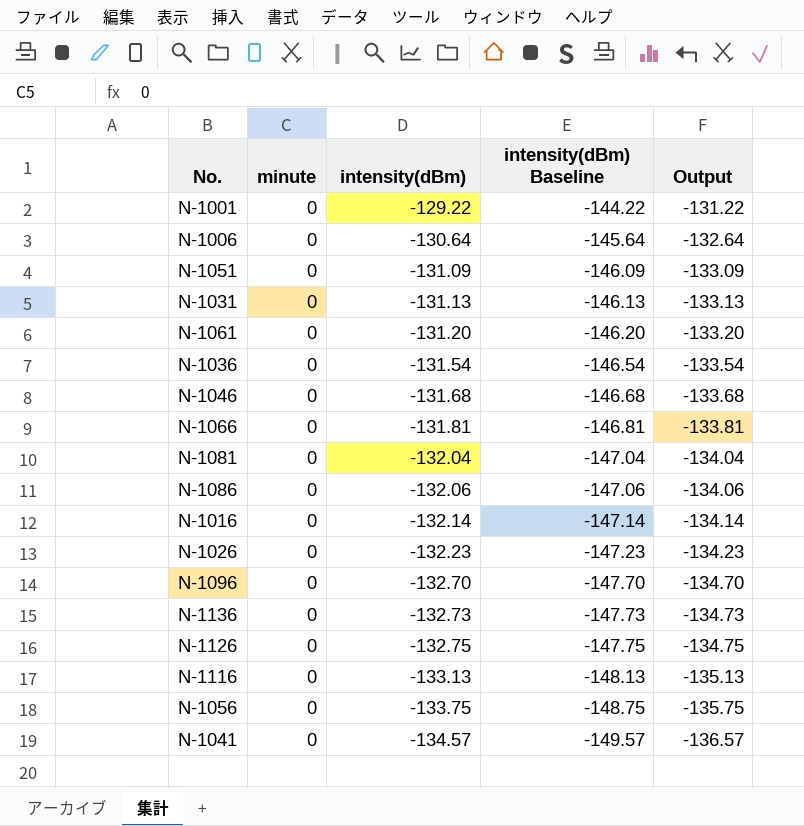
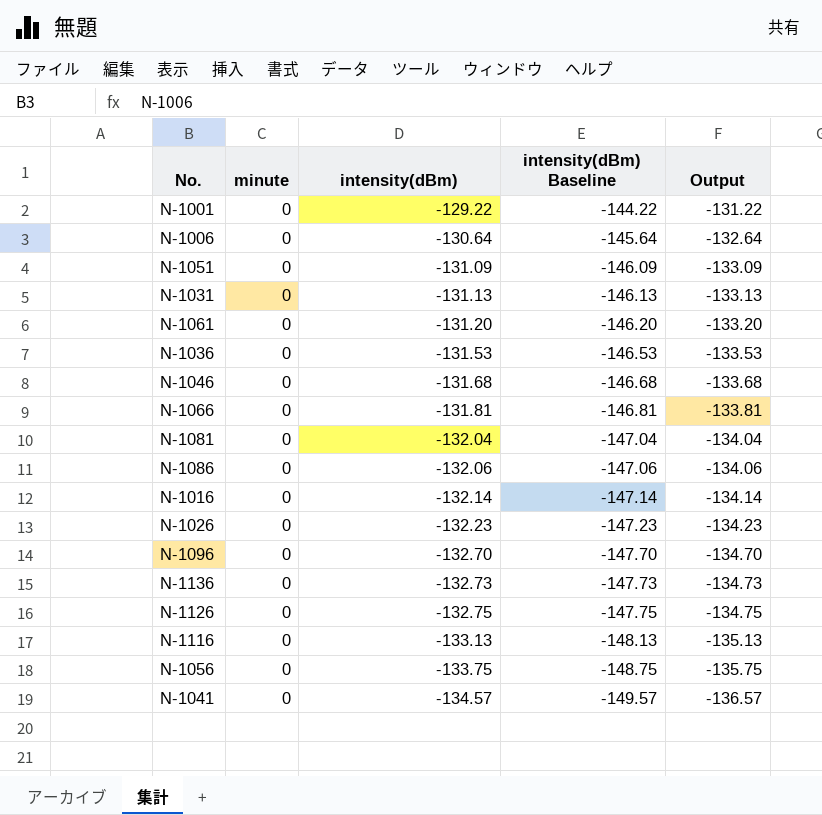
N-1036 | intensity(dBm): -131.54 -> -131.53
N-1036 | intensity(dBm) Baseline: -146.54 -> -146.53
N-1036 | Output: -133.54 -> -133.53

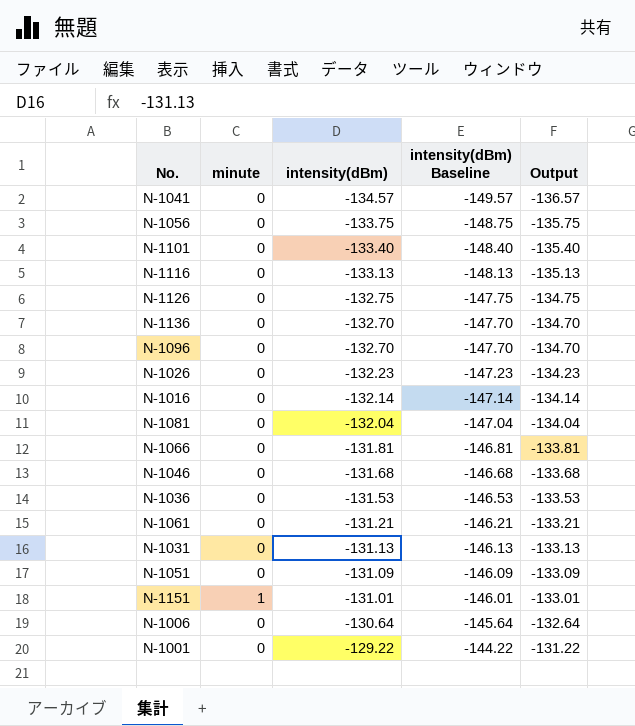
row order: intensity(dBm) descending -> intensity(dBm) ascending
row N-1086: 0 | -132.06 | -147.06 | -134.06 -> none
row N-1101: none -> 0 | -133.40 | -148.40 | -135.40
N-1136 | intensity(dBm): -132.73 -> -132.70
N-1136 | intensity(dBm) Baseline: -147.73 -> -147.70
N-1136 | Output: -134.73 -> -134.70
N-1061 | intensity(dBm): -131.20 -> -131.21
N-1061 | intensity(dBm) Baseline: -146.20 -> -146.21
N-1061 | Output: -133.20 -> -133.21
row N-1151: none -> 1 | -131.01 | -146.01 | -133.01

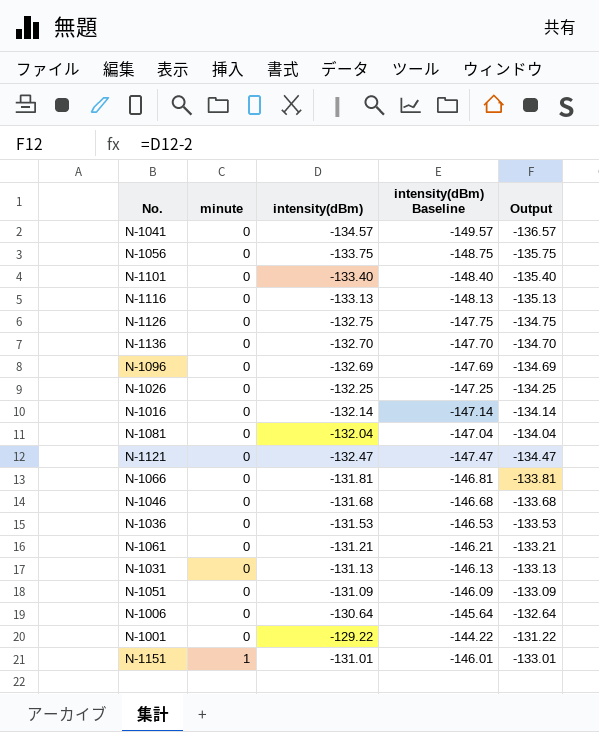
row order: intensity(dBm) ascending -> minute ascending
N-1096 | intensity(dBm): -132.70 -> -132.69
N-1096 | intensity(dBm) Baseline: -147.70 -> -147.69
N-1096 | Output: -134.70 -> -134.69
N-1026 | intensity(dBm): -132.23 -> -132.25
N-1026 | intensity(dBm) Baseline: -147.23 -> -147.25
N-1026 | Output: -134.23 -> -134.25
row N-1121: none -> 0 | -132.47 | -147.47 | -134.47

